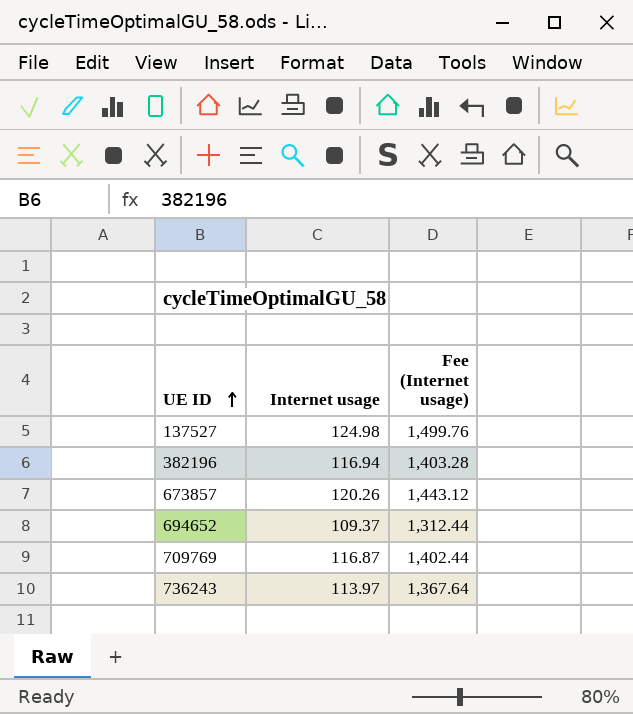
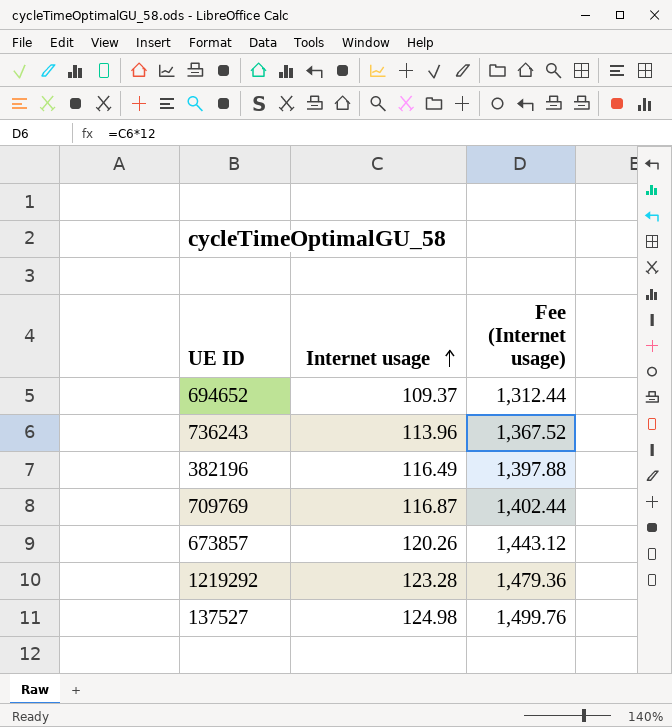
row order: UE ID ascending -> Internet usage ascending
736243 | Internet usage: 113.97 -> 113.96
736243 | Fee (Internet usage): 1,367.64 -> 1,367.52
382196 | Internet usage: 116.94 -> 116.49
382196 | Fee (Internet usage): 1,403.28 -> 1,397.88
row 1219292: none -> 123.28 | 1,479.36

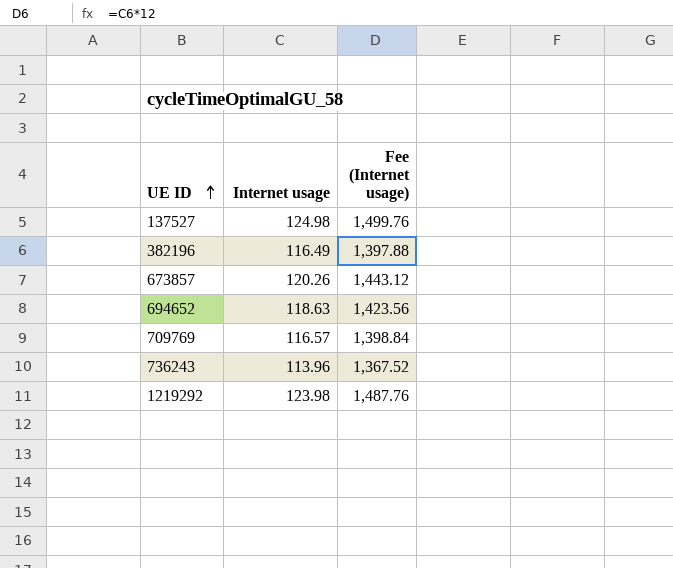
row order: Internet usage ascending -> UE ID ascending
694652 | Internet usage: 109.37 -> 118.63
694652 | Fee (Internet usage): 1,312.44 -> 1,423.56
709769 | Internet usage: 116.87 -> 116.57
709769 | Fee (Internet usage): 1,402.44 -> 1,398.84
1219292 | Internet usage: 123.28 -> 123.98
1219292 | Fee (Internet usage): 1,479.36 -> 1,487.76

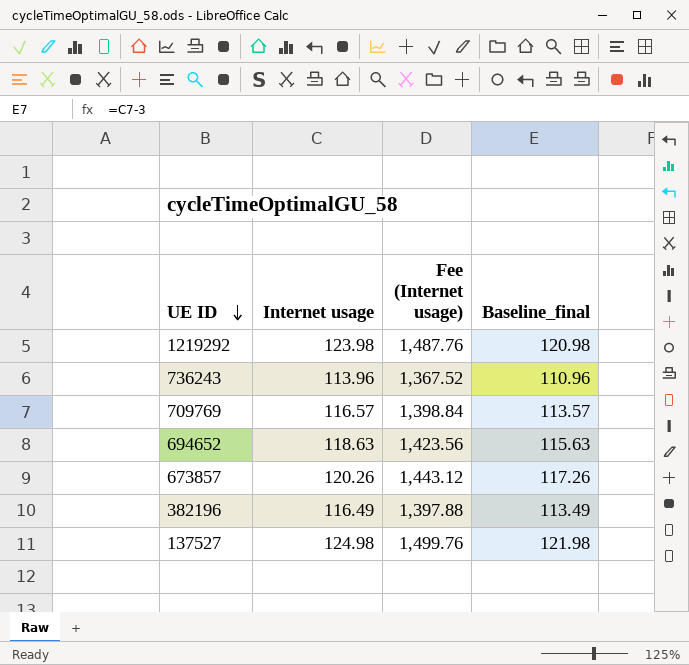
row order: UE ID ascending -> UE ID descending
column Baseline_final | formula: none -> [Internet usage] - 3

